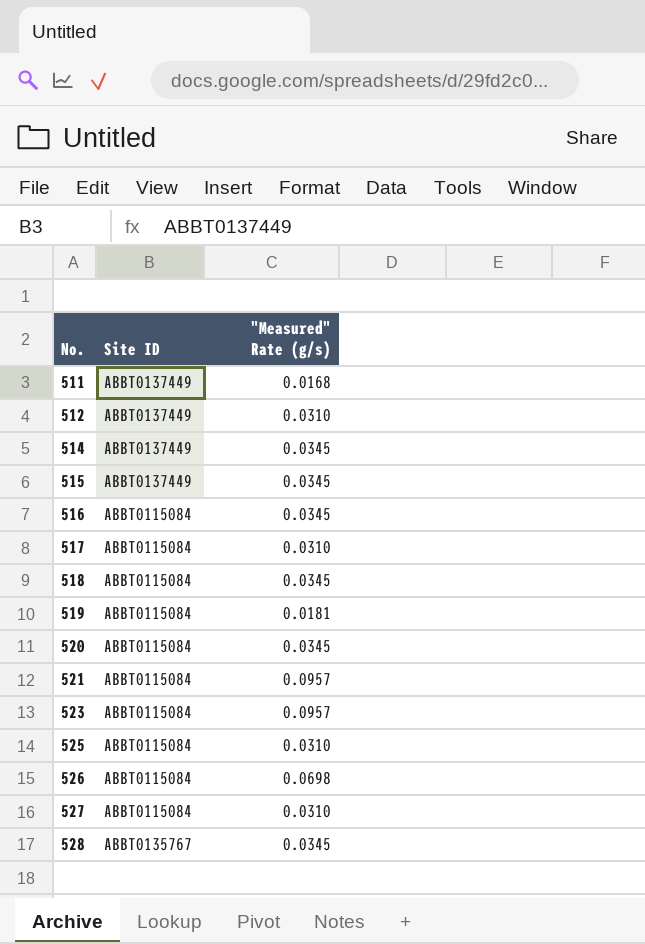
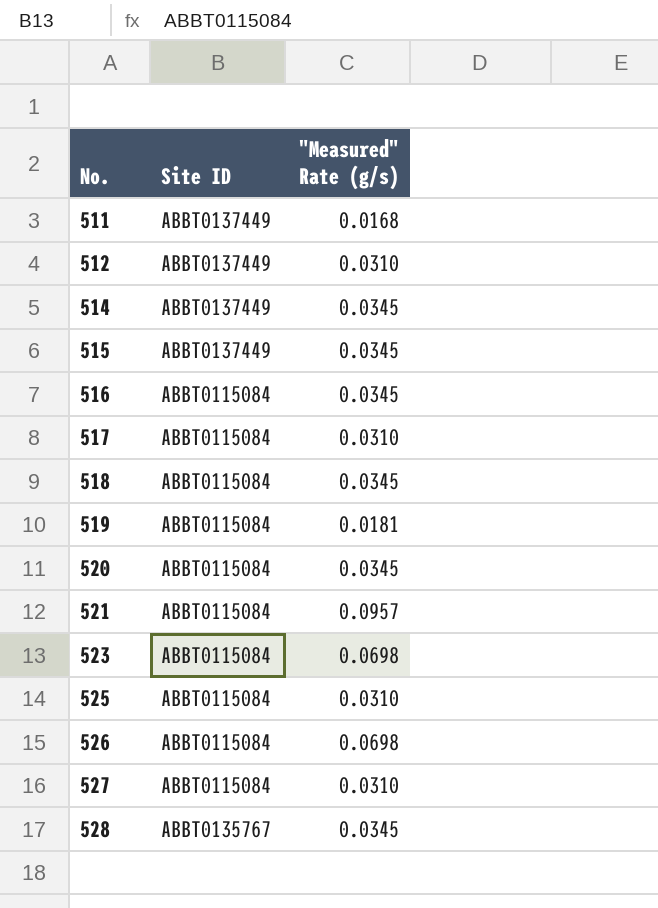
523 | "Measured" Rate (g/s): 0.0957 -> 0.0698

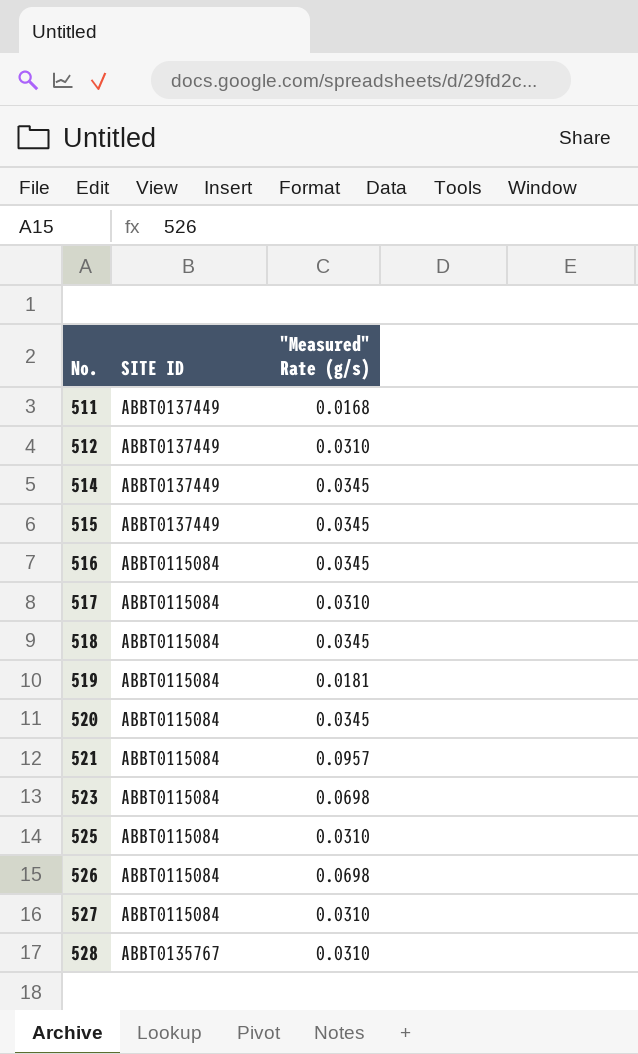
column name: Site ID -> SITE ID
528 | "Measured" Rate (g/s): 0.0345 -> 0.0310

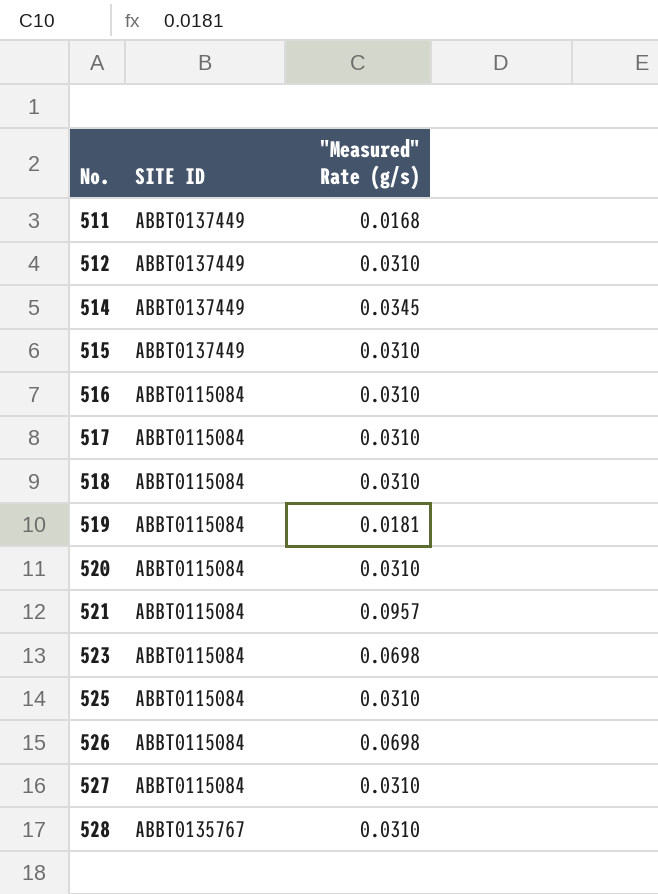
515 | "Measured" Rate (g/s): 0.0345 -> 0.0310
516 | "Measured" Rate (g/s): 0.0345 -> 0.0310
518 | "Measured" Rate (g/s): 0.0345 -> 0.0310
520 | "Measured" Rate (g/s): 0.0345 -> 0.0310

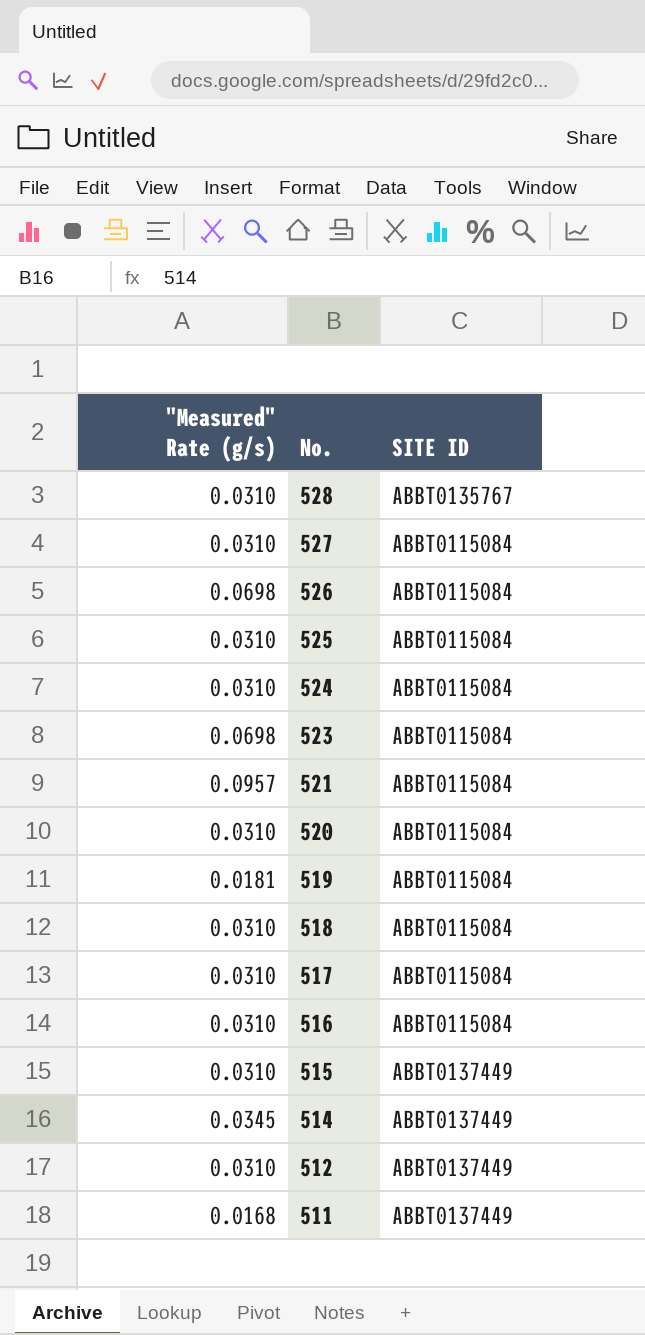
row order: No. ascending -> No. descending
column "Measured" Rate (g/s) | position: 3 -> 1
row 524: none -> 0.0310 | ABBT0115084

